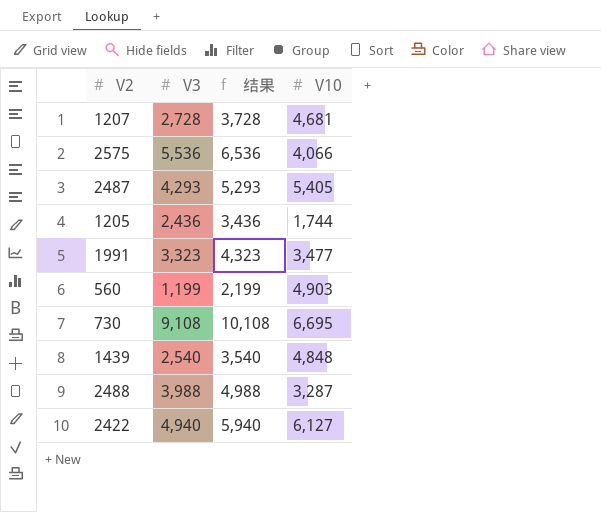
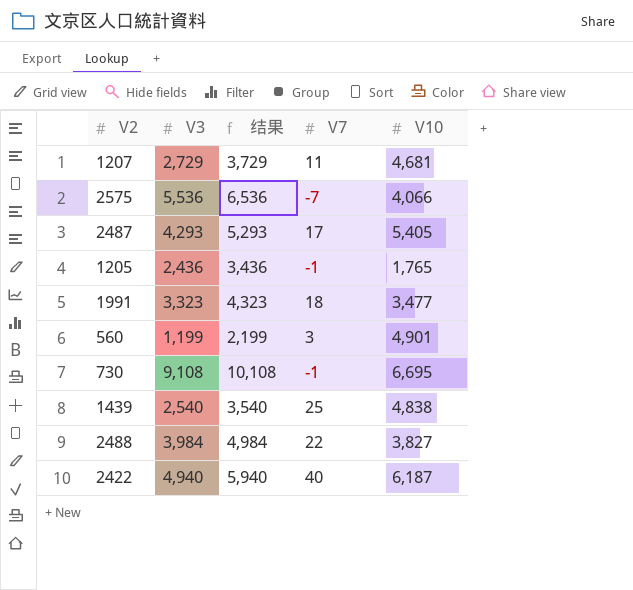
column V7 | position: none -> 4
1207 | V3: 2,728 -> 2,729
1207 | 结果: 3,728 -> 3,729
1205 | V10: 1,744 -> 1,765
560 | V10: 4,903 -> 4,901
1439 | V10: 4,848 -> 4,838
2488 | V3: 3,988 -> 3,984
2488 | 结果: 4,988 -> 4,984
2488 | V10: 3,287 -> 3,827
2422 | V10: 6,127 -> 6,187

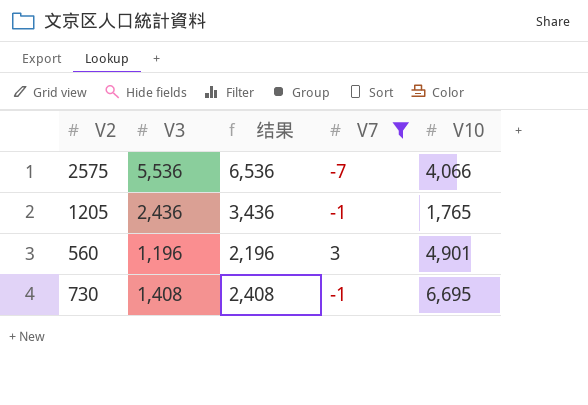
filter: none -> V7 <= 3
560 | V3: 1,199 -> 1,196
560 | 结果: 2,199 -> 2,196
730 | V3: 9,108 -> 1,408
730 | 结果: 10,108 -> 2,408

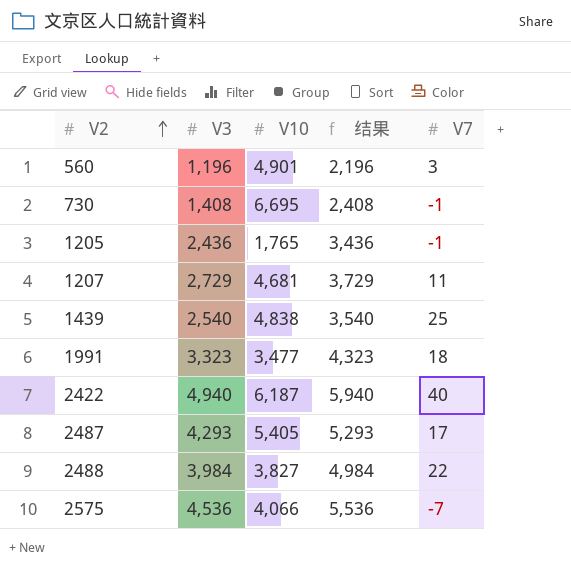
filter: V7 <= 3 -> none
row order: none -> V2 ascending
column V10 | position: 5 -> 3
2575 | V3: 5,536 -> 4,536
2575 | 结果: 6,536 -> 5,536

